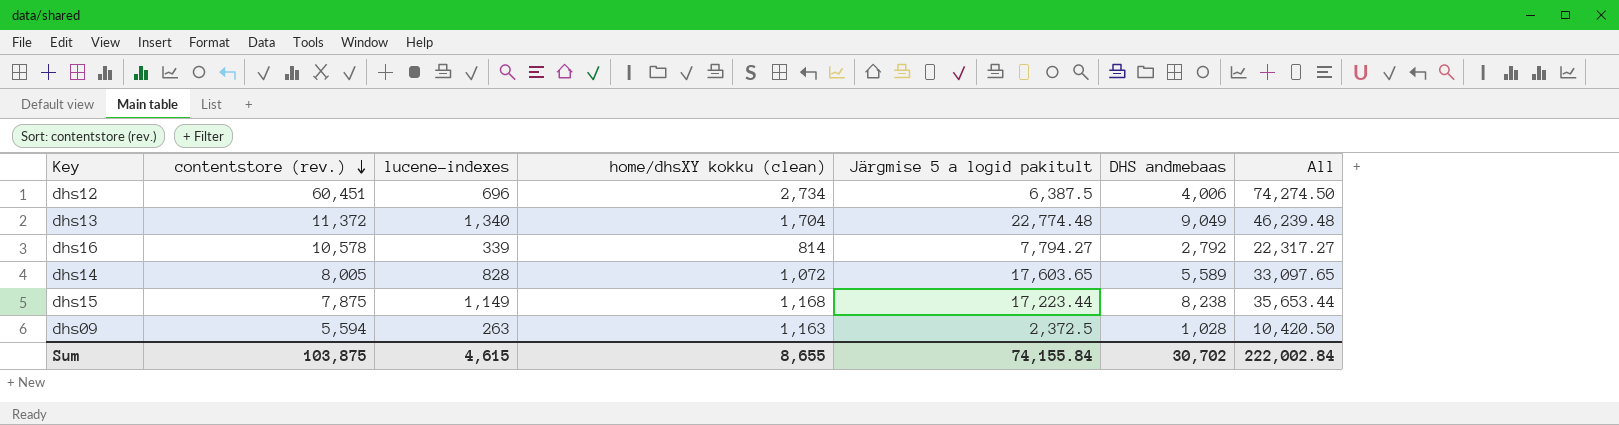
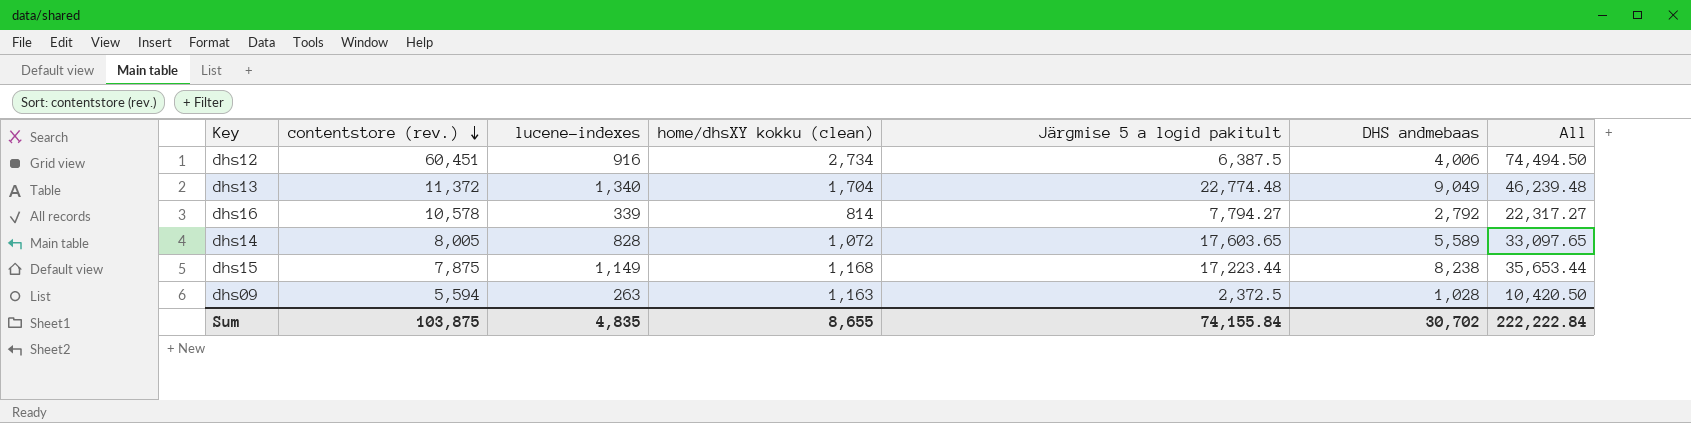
dhs12 | lucene-indexes: 696 -> 916
dhs12 | All: 74,274.50 -> 74,494.50
Sum | lucene-indexes: 4,615 -> 4,835
Sum | All: 222,002.84 -> 222,222.84

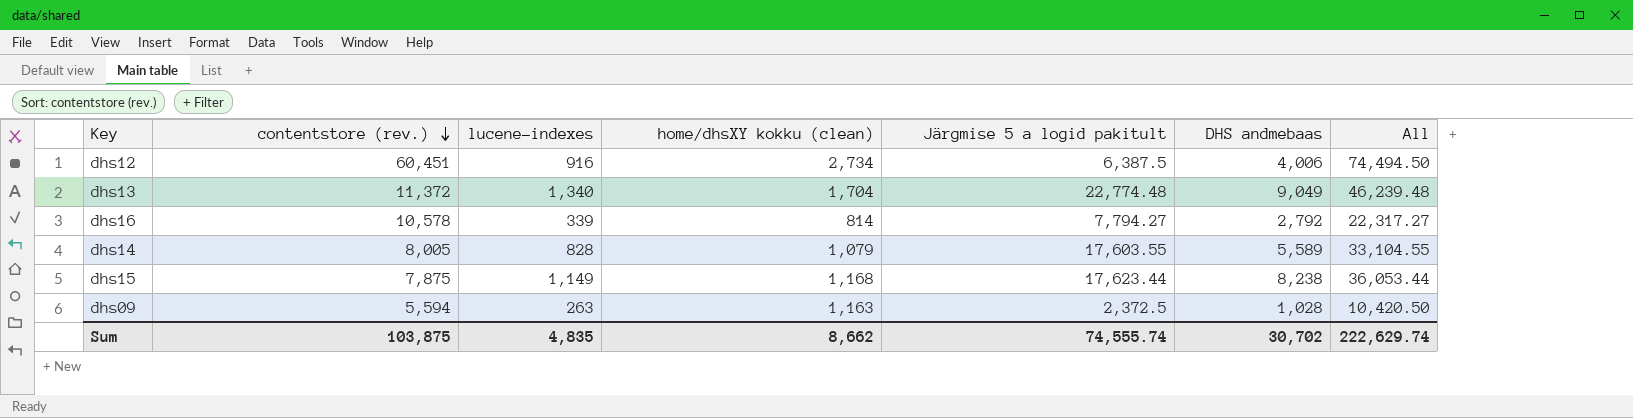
dhs14 | home/dhsXY kokku (clean): 1,072 -> 1,079
dhs14 | Järgmise 5 a logid pakitult: 17,603.65 -> 17,603.55
dhs14 | All: 33,097.65 -> 33,104.55
dhs15 | Järgmise 5 a logid pakitult: 17,223.44 -> 17,623.44
dhs15 | All: 35,653.44 -> 36,053.44
Sum | home/dhsXY kokku (clean): 8,655 -> 8,662
Sum | Järgmise 5 a logid pakitult: 74,155.84 -> 74,555.74
Sum | All: 222,222.84 -> 222,629.74

